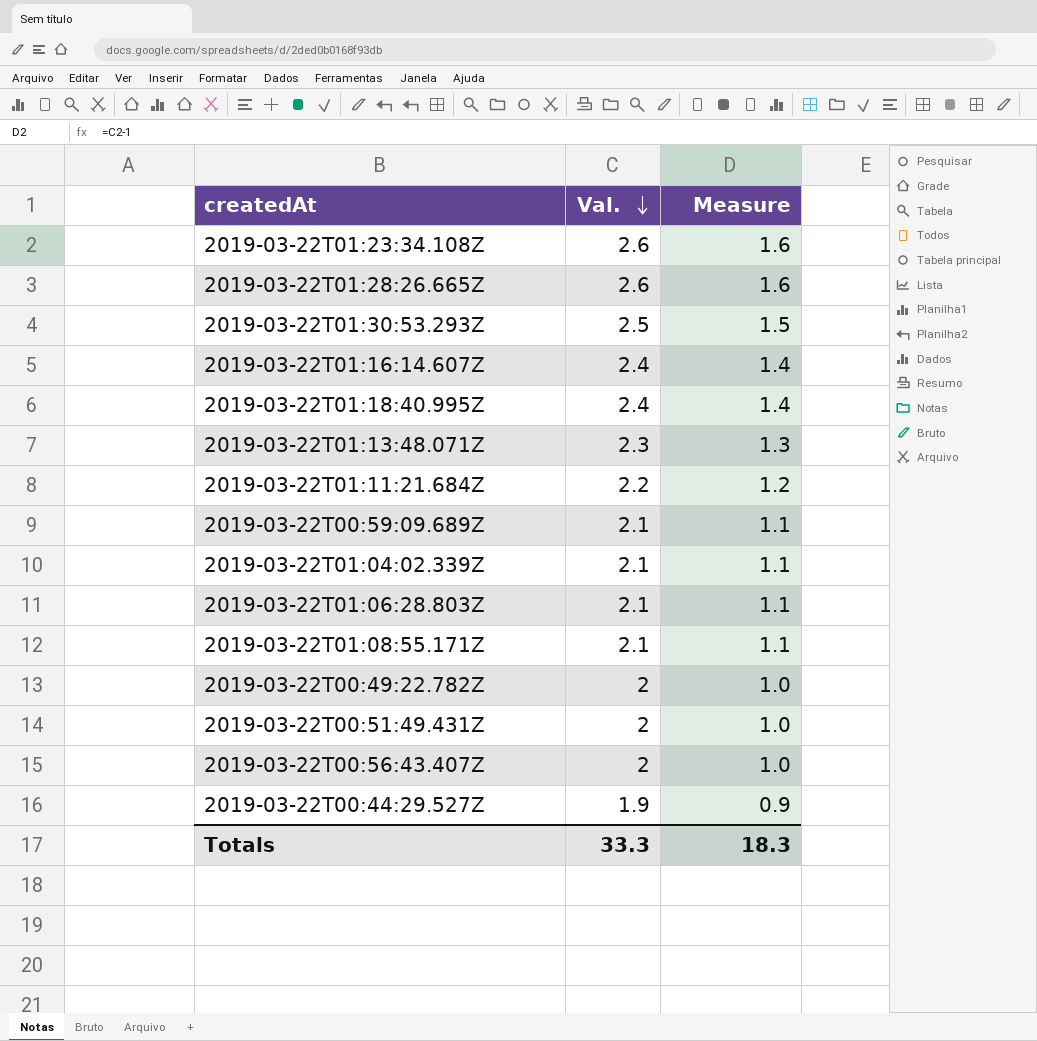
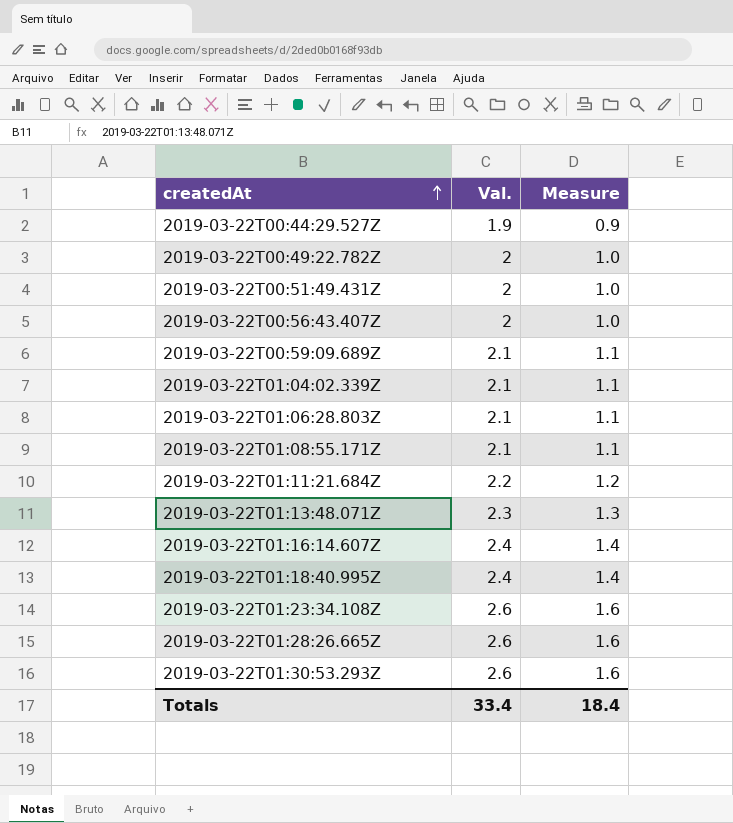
row order: Val. descending -> createdAt ascending
2019-03-22T01:30:53.293Z | Val.: 2.5 -> 2.6
2019-03-22T01:30:53.293Z | Measure: 1.5 -> 1.6
Totals | Val.: 33.3 -> 33.4
Totals | Measure: 18.3 -> 18.4

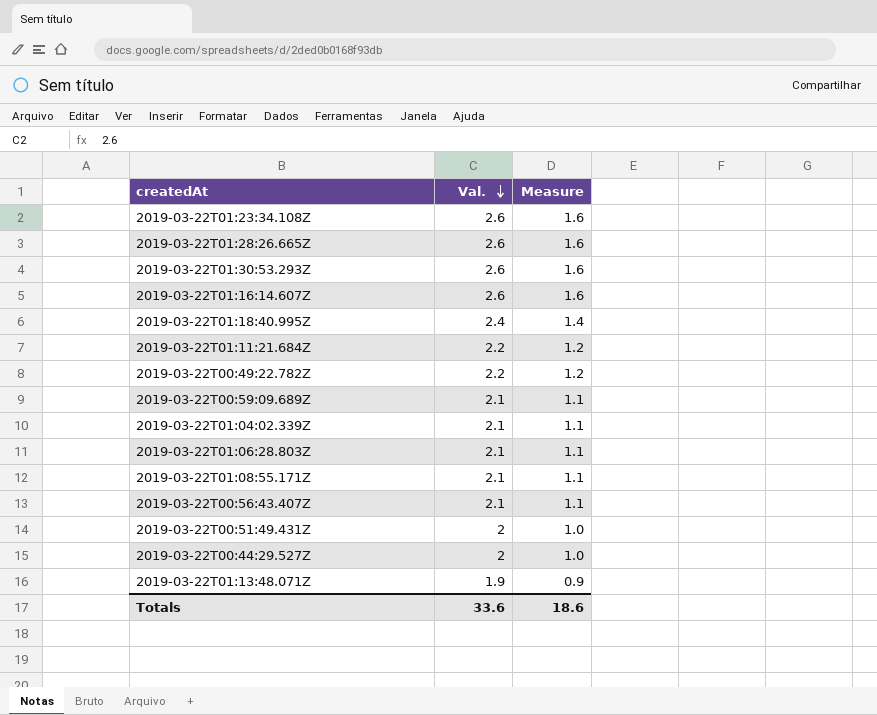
row order: createdAt ascending -> Val. descending
2019-03-22T01:16:14.607Z | Val.: 2.4 -> 2.6
2019-03-22T01:16:14.607Z | Measure: 1.4 -> 1.6
2019-03-22T00:49:22.782Z | Val.: 2 -> 2.2
2019-03-22T00:49:22.782Z | Measure: 1.0 -> 1.2
2019-03-22T00:56:43.407Z | Val.: 2 -> 2.1
2019-03-22T00:56:43.407Z | Measure: 1.0 -> 1.1
2019-03-22T00:44:29.527Z | Val.: 1.9 -> 2
2019-03-22T00:44:29.527Z | Measure: 0.9 -> 1.0
2019-03-22T01:13:48.071Z | Val.: 2.3 -> 1.9
2019-03-22T01:13:48.071Z | Measure: 1.3 -> 0.9
Totals | Val.: 33.4 -> 33.6
Totals | Measure: 18.4 -> 18.6

